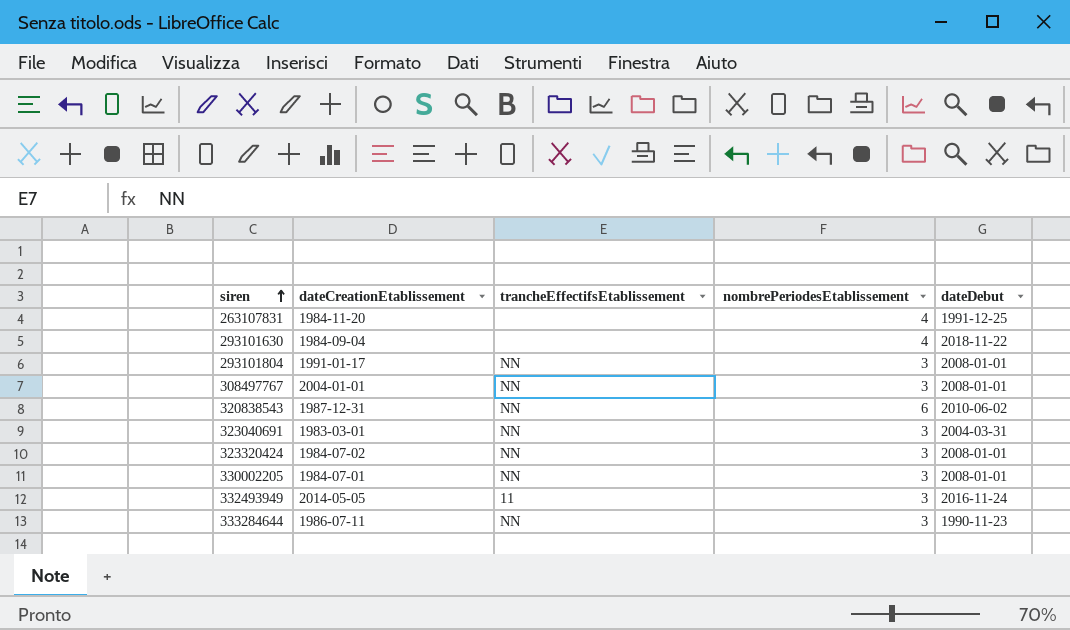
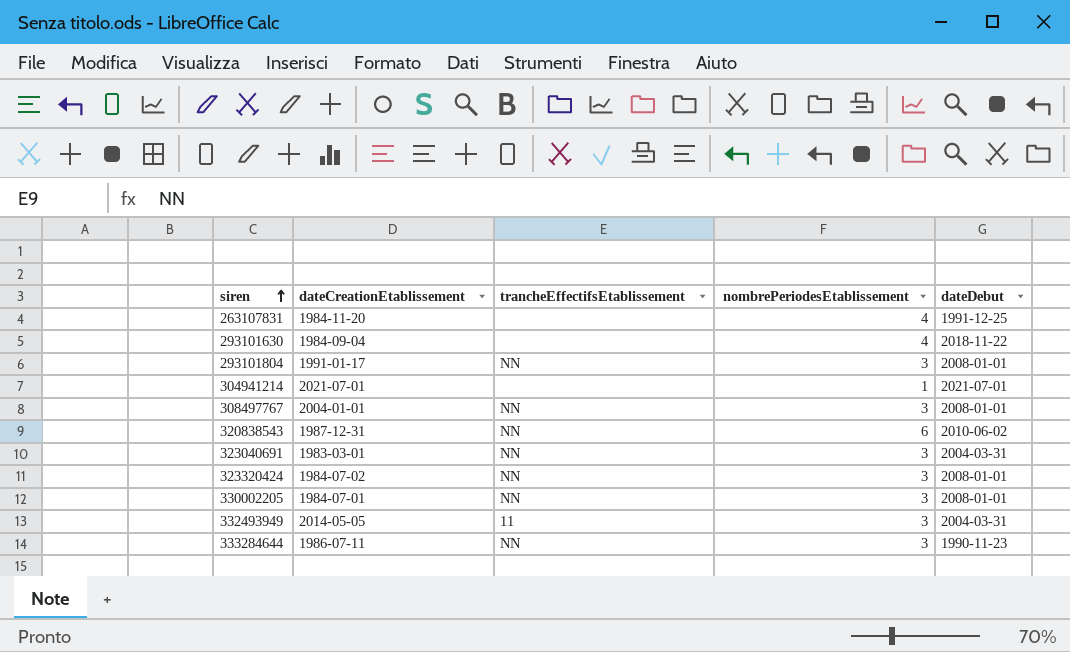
row 304941214: none -> 2021-07-01 | none | 1 | 2021-07-01
332493949 | dateDebut: 2016-11-24 -> 2004-03-31

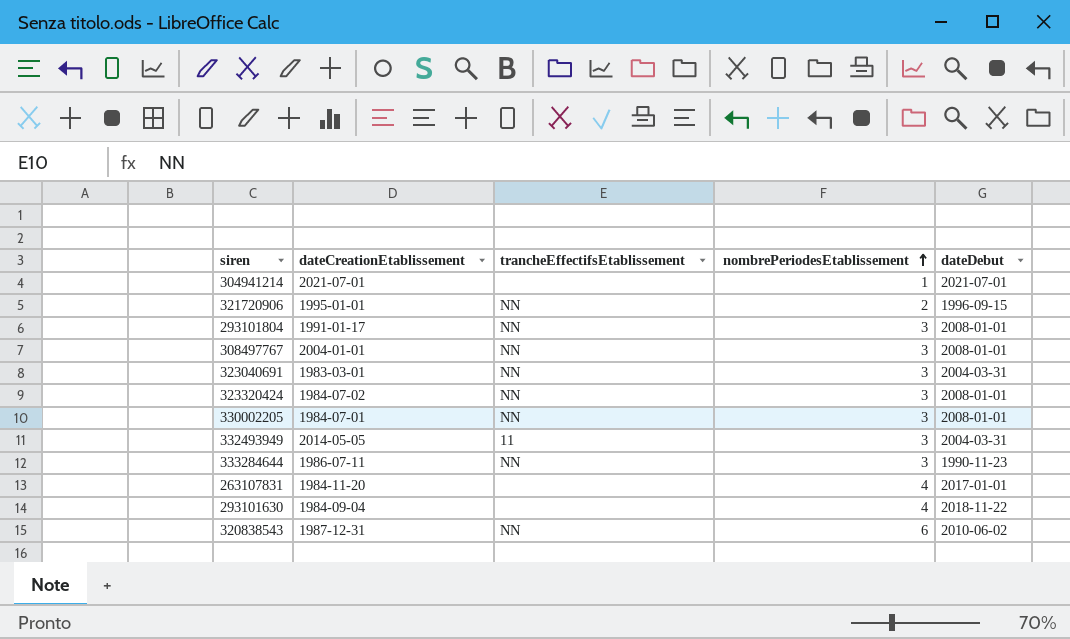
row order: siren ascending -> nombrePeriodesEtablissement ascending
row 321720906: none -> 1995-01-01 | NN | 2 | 1996-09-15
263107831 | dateDebut: 1991-12-25 -> 2017-01-01

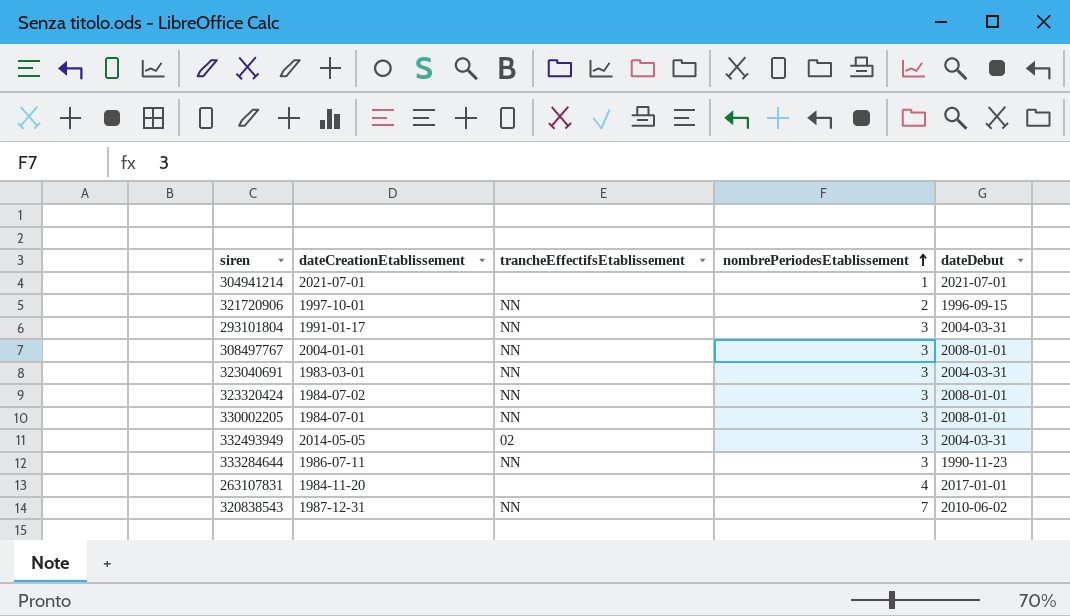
row 293101630: 1984-09-04 | none | 4 | 2018-11-22 -> none
321720906 | dateCreationEtablissement: 1995-01-01 -> 1997-10-01
293101804 | dateDebut: 2008-01-01 -> 2004-03-31
332493949 | trancheEffectifsEtablissement: 11 -> 02
320838543 | nombrePeriodesEtablissement: 6 -> 7

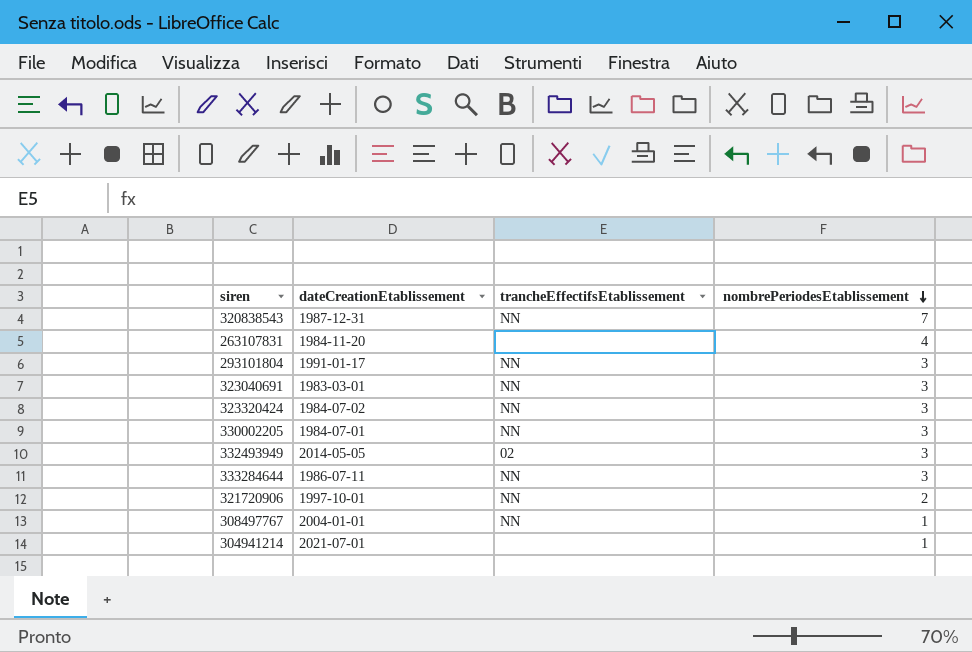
row order: nombrePeriodesEtablissement ascending -> nombrePeriodesEtablissement descending
column dateDebut | position: 5 -> none
308497767 | nombrePeriodesEtablissement: 3 -> 1

